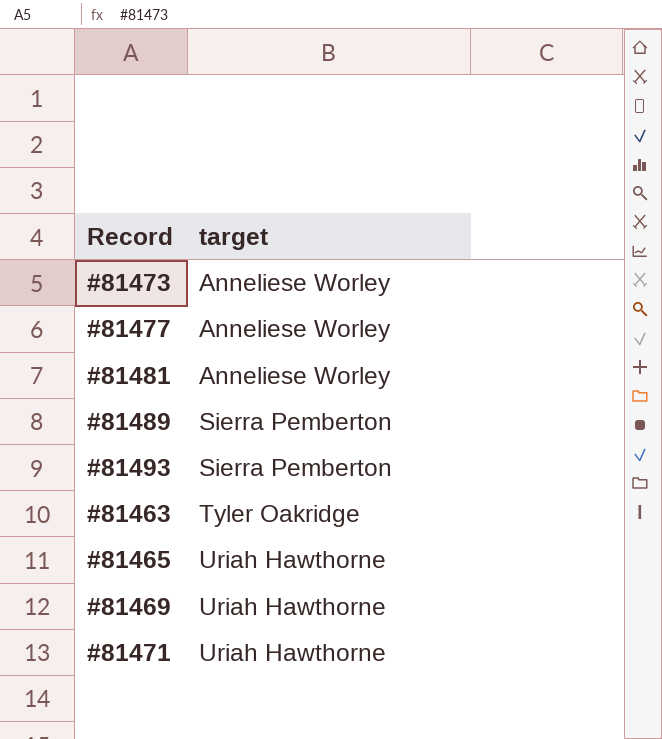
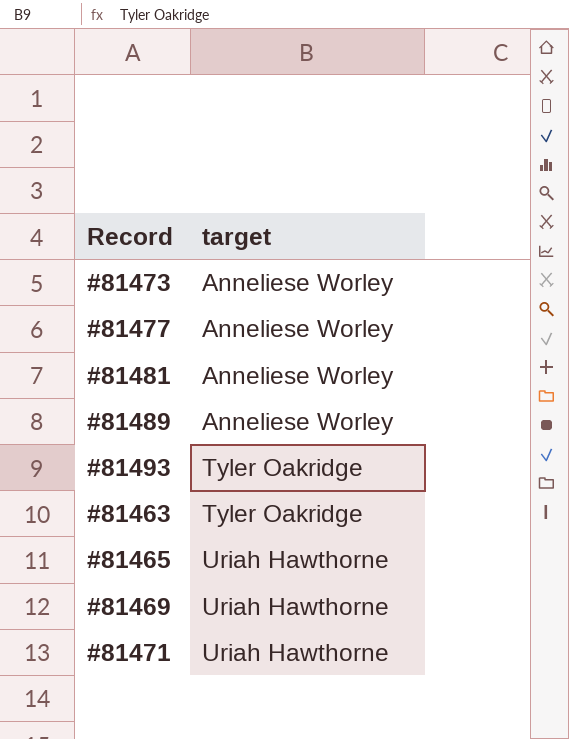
#81489 | target: Sierra Pemberton -> Anneliese Worley
#81493 | target: Sierra Pemberton -> Tyler Oakridge

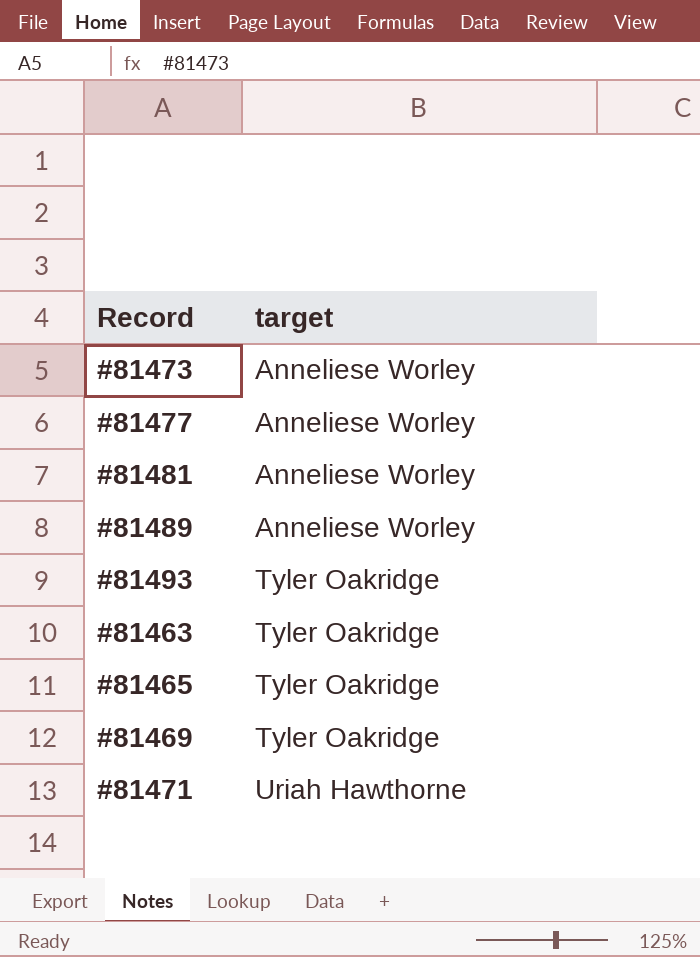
#81465 | target: Uriah Hawthorne -> Tyler Oakridge
#81469 | target: Uriah Hawthorne -> Tyler Oakridge

